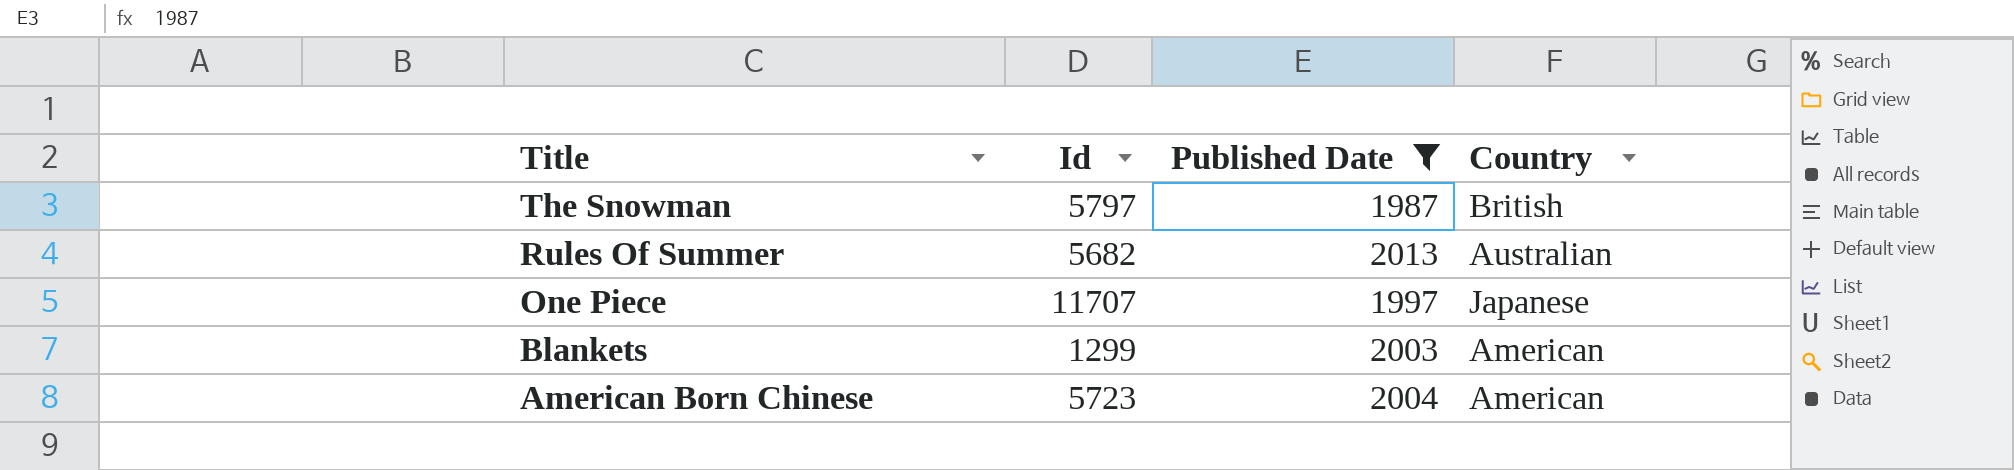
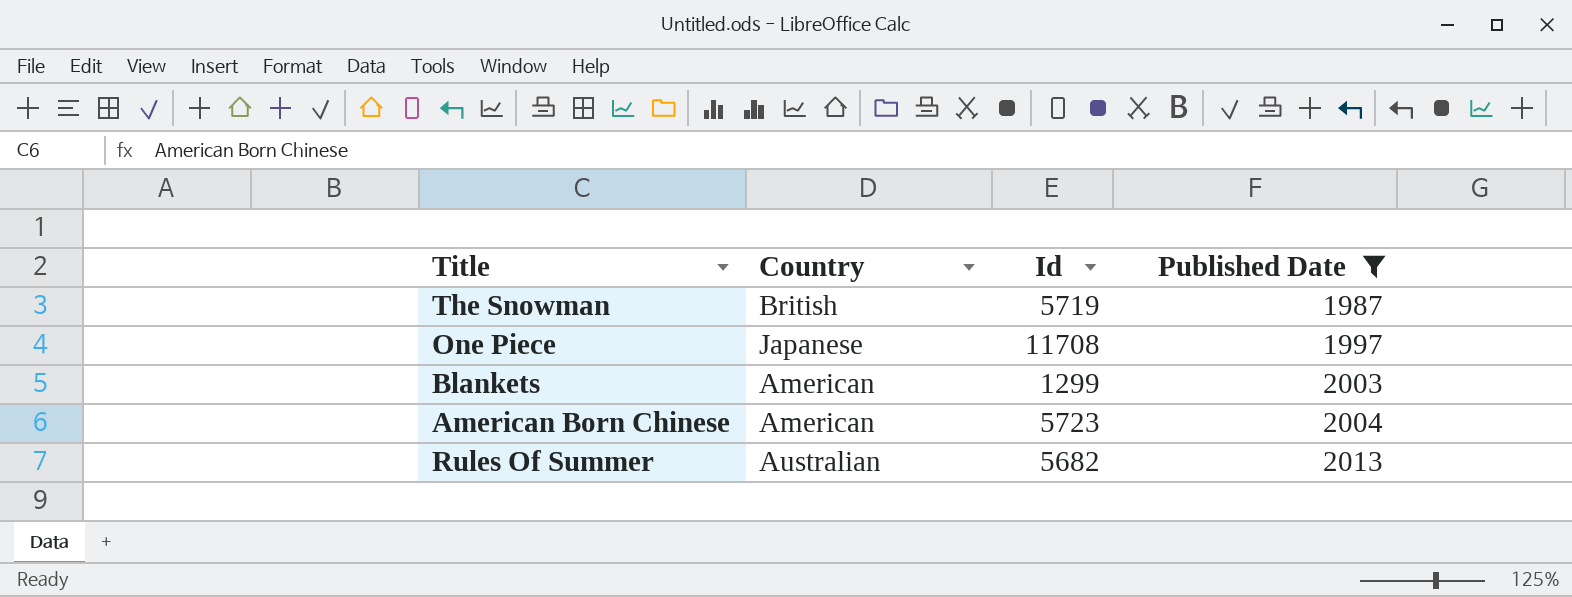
row order: Title descending -> Published Date ascending
column Country | position: 4 -> 2
The Snowman | Id: 5797 -> 5719
One Piece | Id: 11707 -> 11708

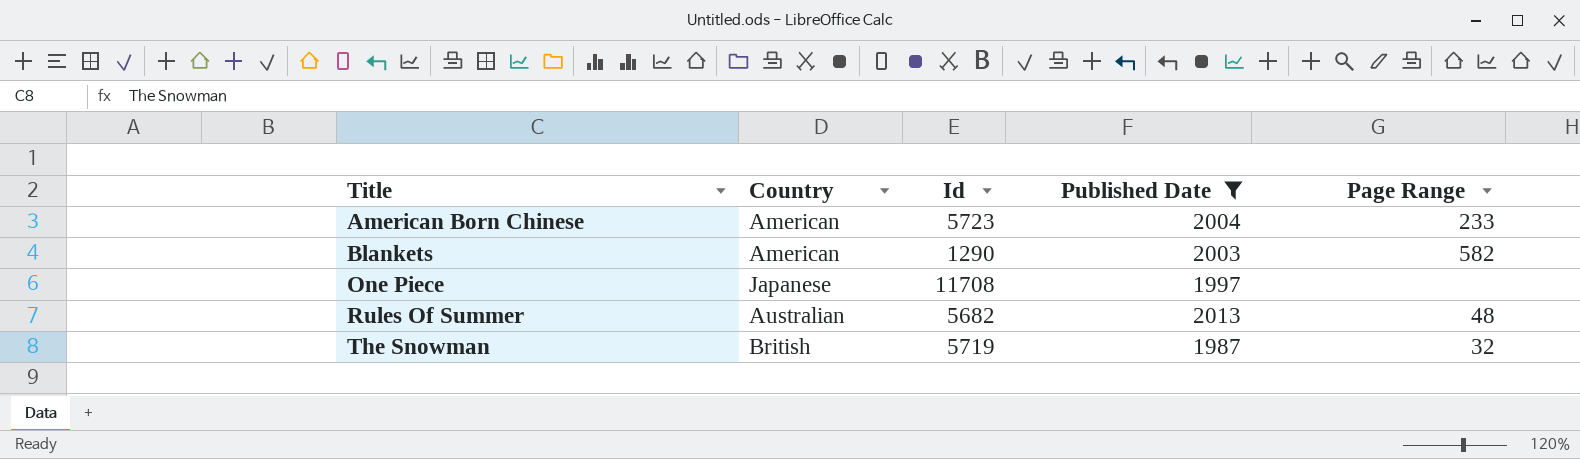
row order: Published Date ascending -> Title ascending
column Page Range | position: none -> 5
Blankets | Id: 1299 -> 1290

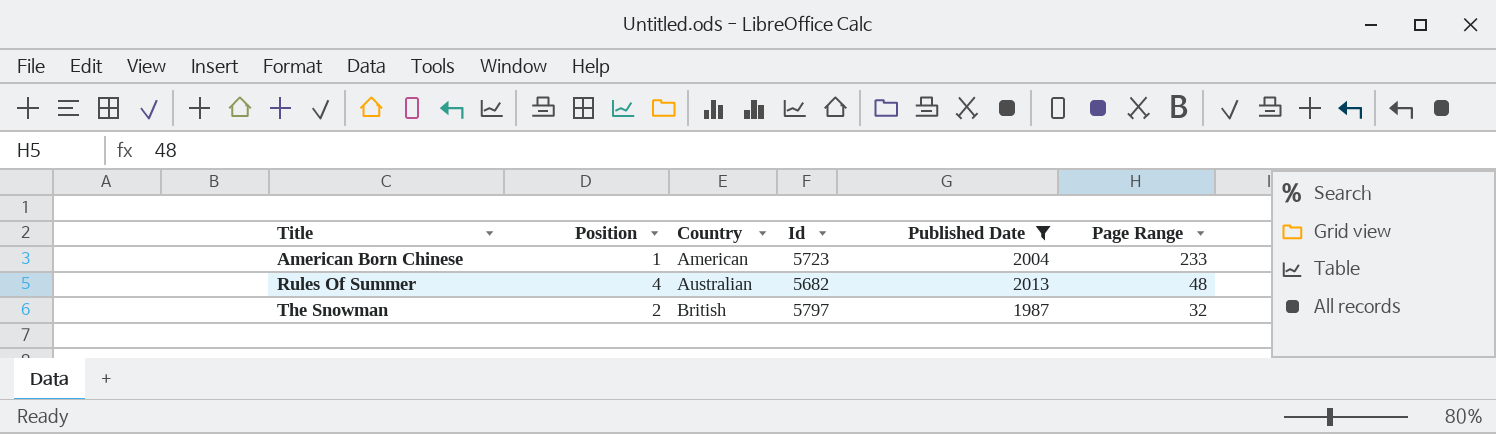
column Position | position: none -> 2
row Blankets: American | 1290 | 2003 | 582 -> none
row One Piece: Japanese | 11708 | 1997 | none -> none
The Snowman | Id: 5719 -> 5797

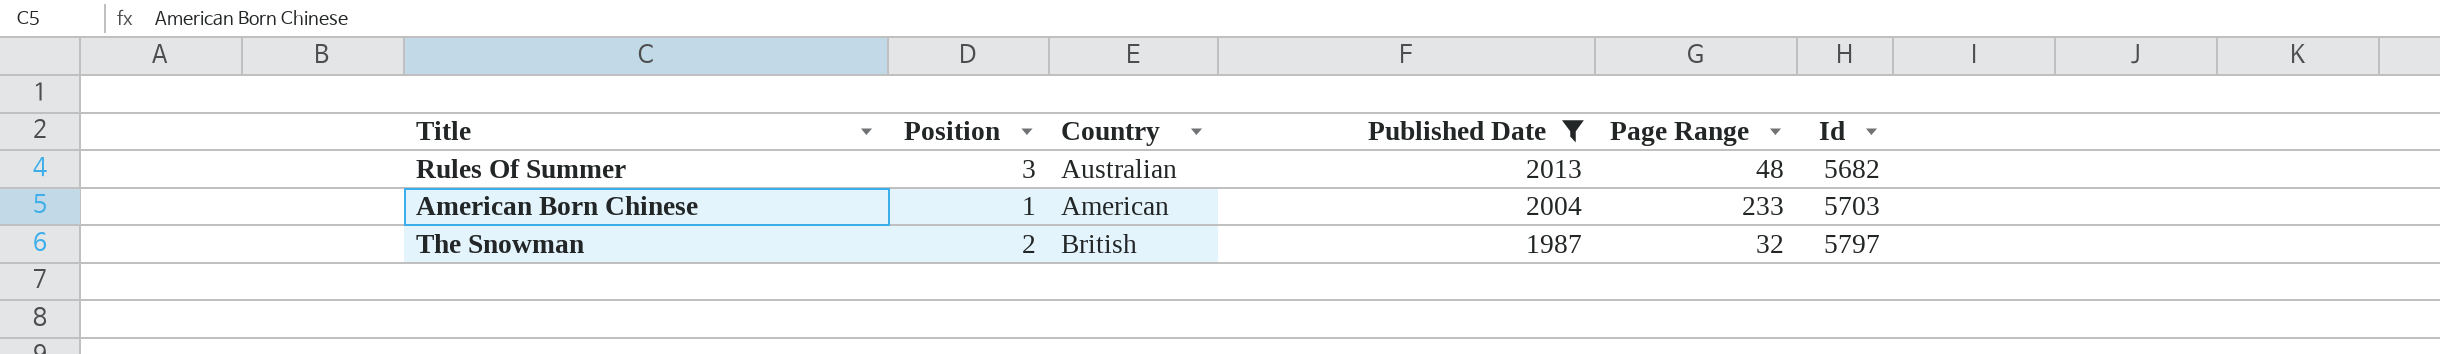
row order: Title ascending -> Published Date descending
column Id | position: 4 -> 6
Rules Of Summer | Position: 4 -> 3
American Born Chinese | Id: 5723 -> 5703

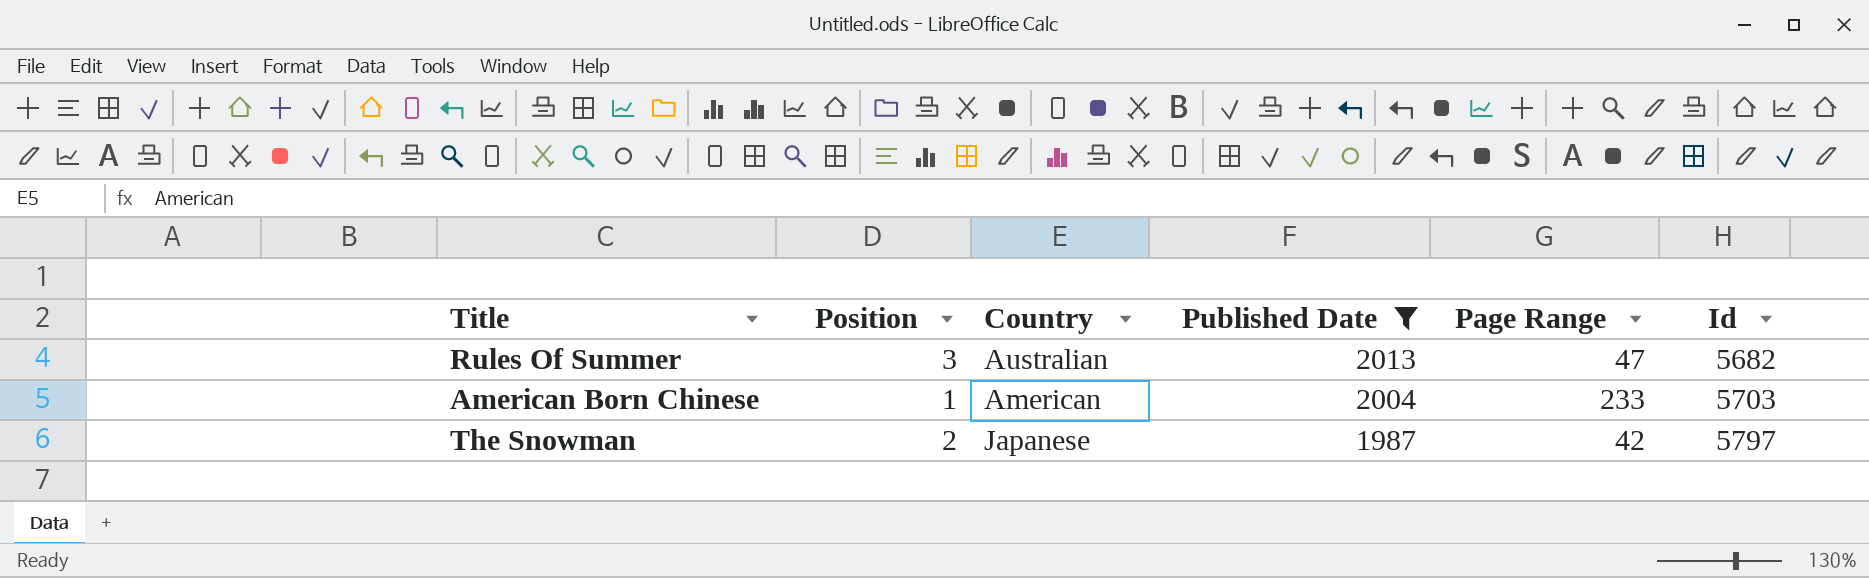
Rules Of Summer | Page Range: 48 -> 47
The Snowman | Country: British -> Japanese
The Snowman | Page Range: 32 -> 42

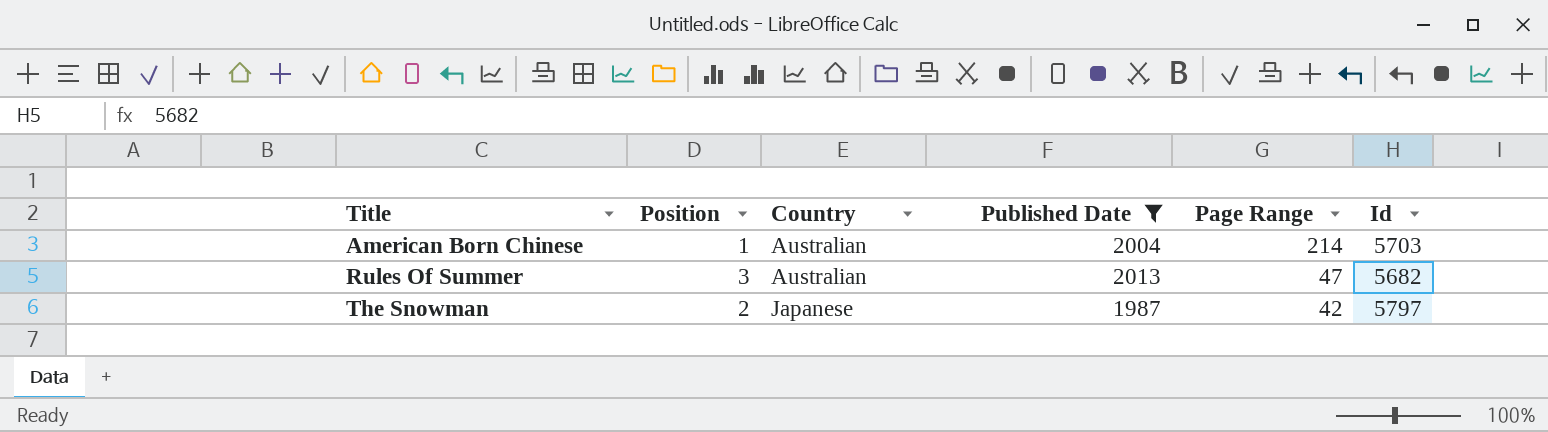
row order: Published Date descending -> Title ascending
American Born Chinese | Country: American -> Australian
American Born Chinese | Page Range: 233 -> 214

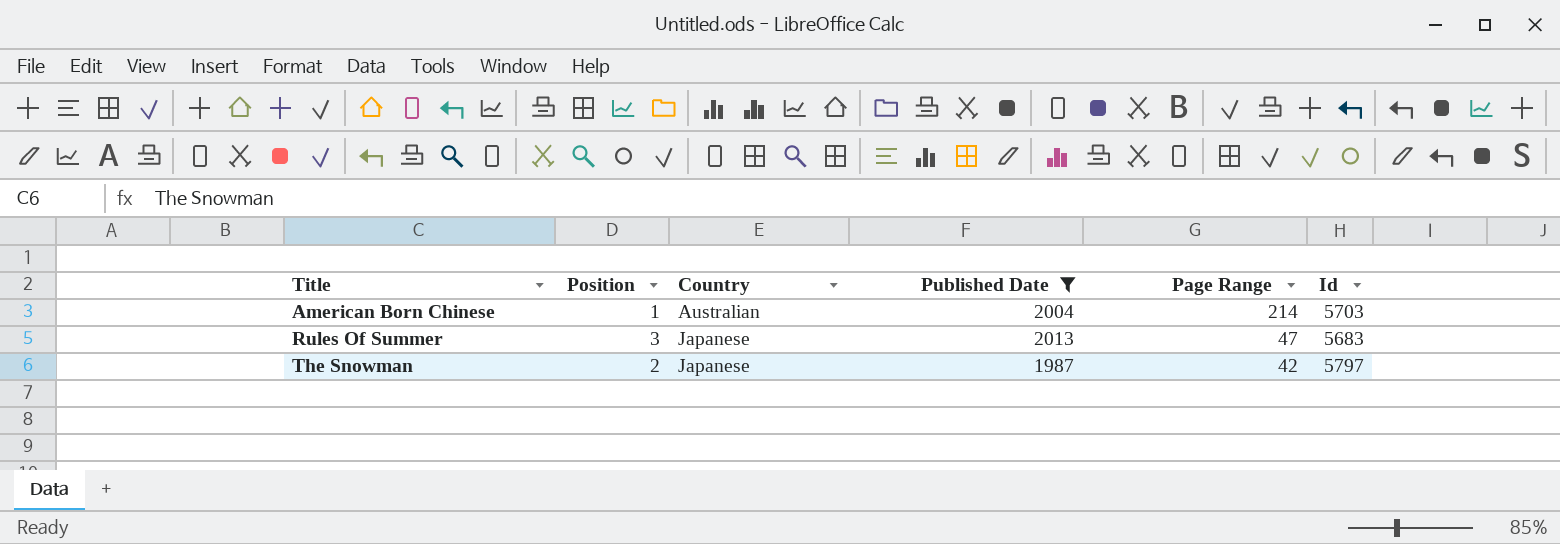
Rules Of Summer | Country: Australian -> Japanese
Rules Of Summer | Id: 5682 -> 5683

